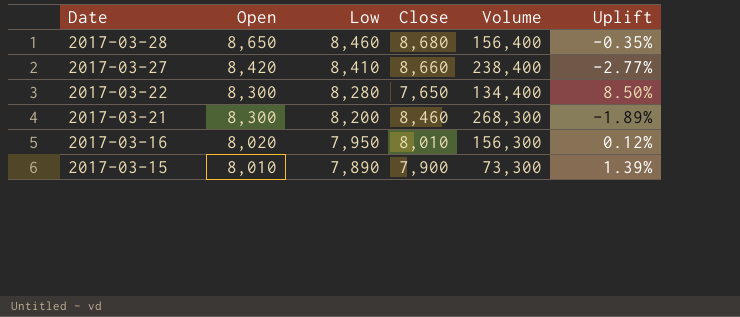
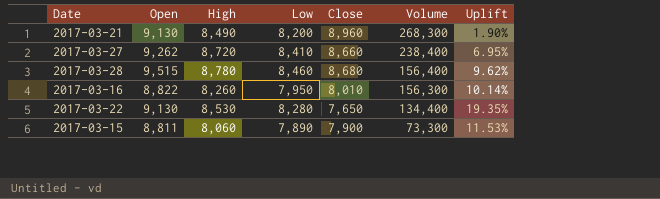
row order: Date descending -> Volume descending
column High | position: none -> 3
2017-03-21 | Open: 8,300 -> 9,130
2017-03-21 | Close: 8,460 -> 8,960
2017-03-21 | Uplift: -1.89% -> 1.90%
2017-03-27 | Open: 8,420 -> 9,262
2017-03-27 | Uplift: -2.77% -> 6.95%
2017-03-28 | Open: 8,650 -> 9,515
2017-03-28 | Uplift: -0.35% -> 9.62%
2017-03-16 | Open: 8,020 -> 8,822
2017-03-16 | Uplift: 0.12% -> 10.14%
2017-03-22 | Open: 8,300 -> 9,130
2017-03-22 | Uplift: 8.50% -> 19.35%
2017-03-15 | Open: 8,010 -> 8,811
2017-03-15 | Uplift: 1.39% -> 11.53%

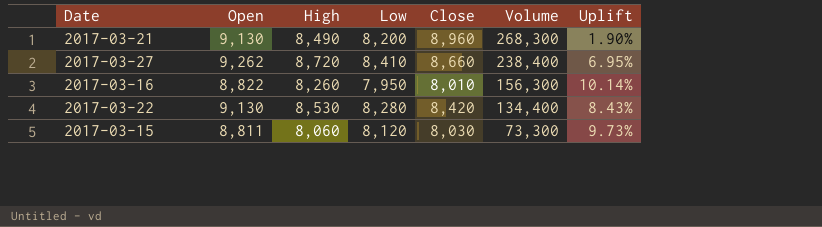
row 2017-03-28: 9,515 | 8,780 | 8,460 | 8,680 | 156,400 | 9.62% -> none
2017-03-22 | Close: 7,650 -> 8,420
2017-03-22 | Uplift: 19.35% -> 8.43%
2017-03-15 | Low: 7,890 -> 8,120
2017-03-15 | Close: 7,900 -> 8,030
2017-03-15 | Uplift: 11.53% -> 9.73%

